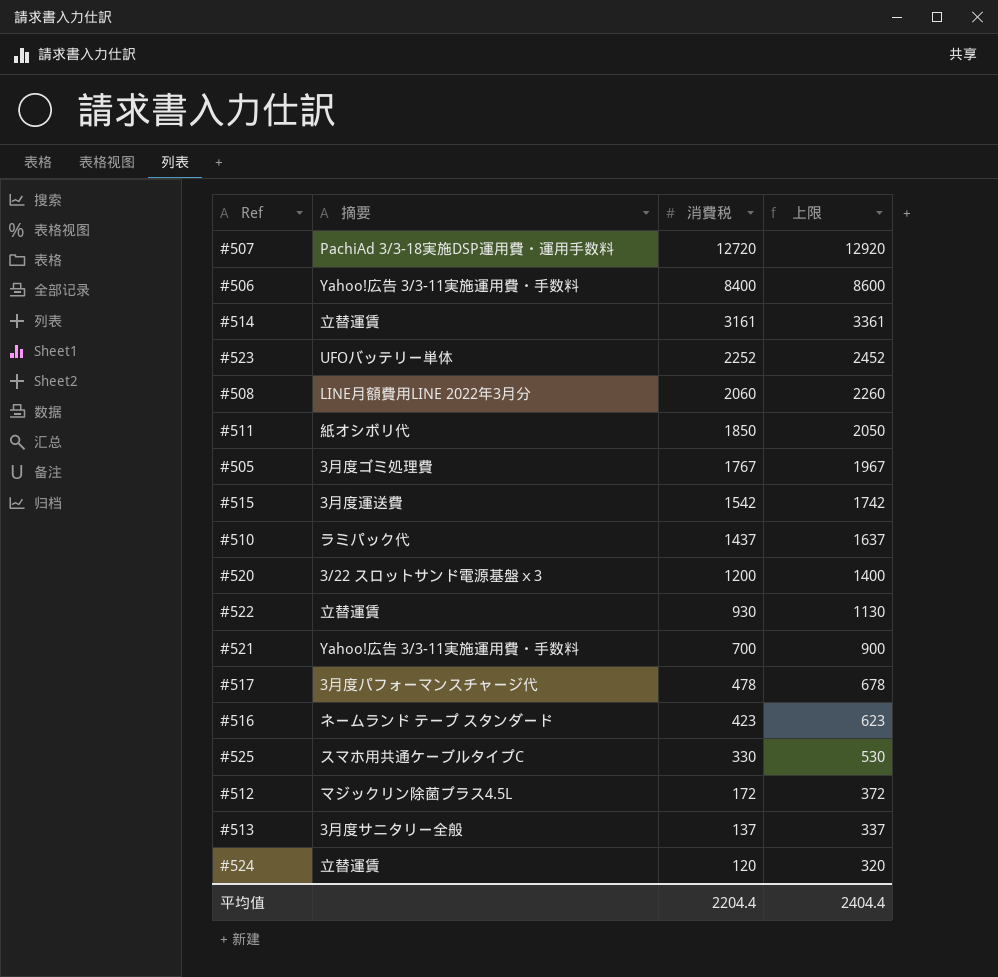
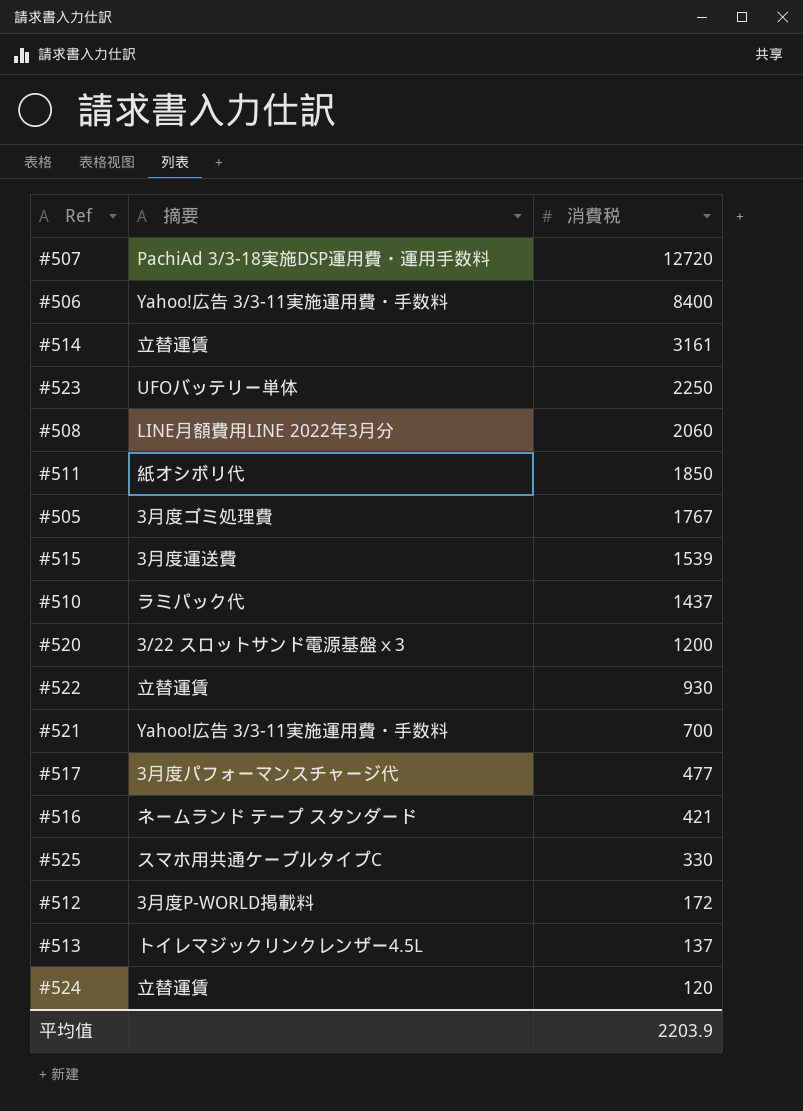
column 上限 | formula: [消費税] + 200 -> none
#523 | 消費税: 2252 -> 2250
#515 | 消費税: 1542 -> 1539
#517 | 消費税: 478 -> 477
#516 | 消費税: 423 -> 421
#512 | 摘要: マジックリン除菌プラス4.5L -> 3月度P-WORLD掲載料
#513 | 摘要: 3月度サニタリー全般 -> トイレマジックリンクレンザー4.5L
平均值 | 消費税: 2204.4 -> 2203.9

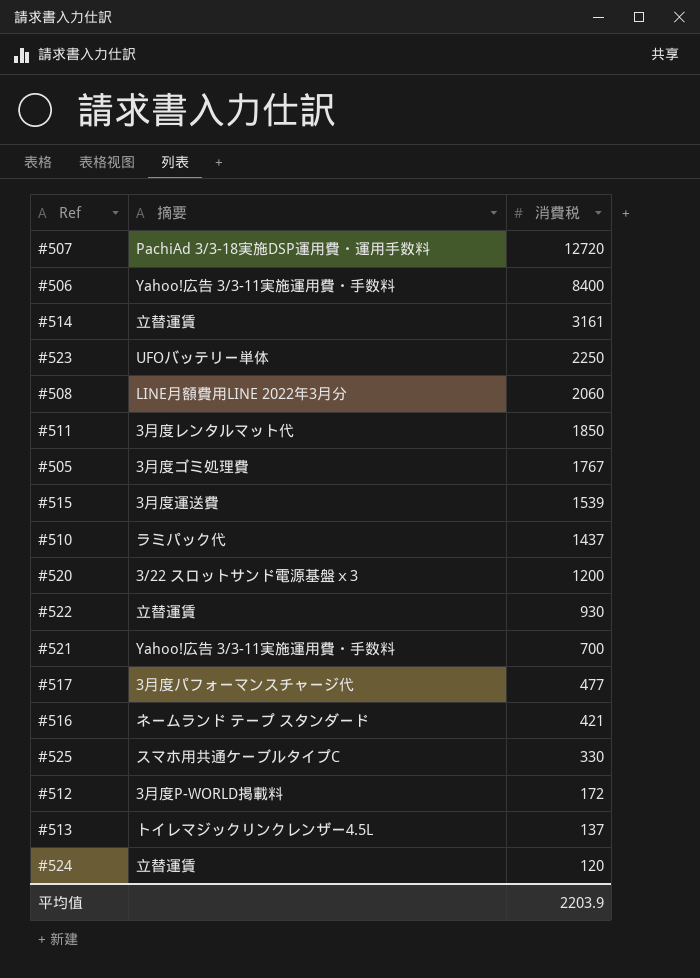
#511 | 摘要: 紙オシボリ代 -> 3月度レンタルマット代

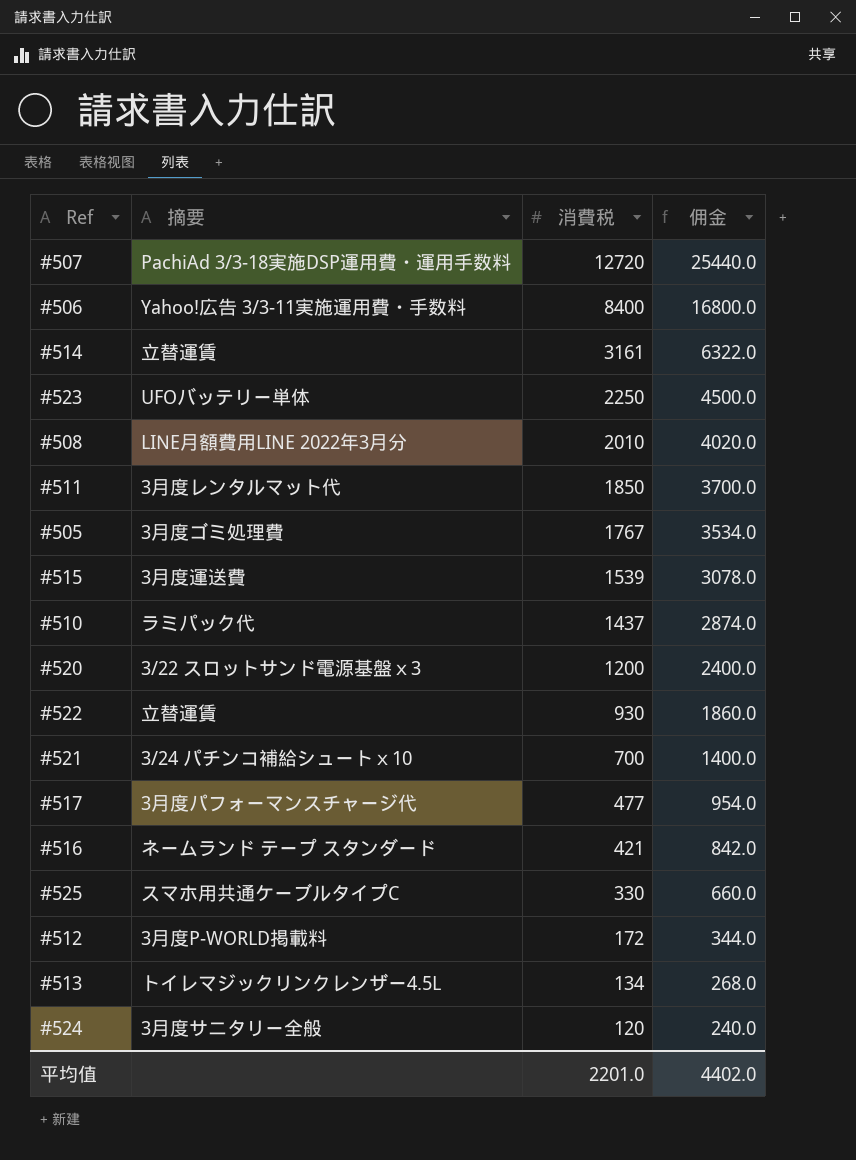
column 佣金 | formula: none -> [消費税] * 2
#508 | 消費税: 2060 -> 2010
#521 | 摘要: Yahoo!広告 3/3-11実施運用費・手数料 -> 3/24 パチンコ補給シュートｘ10
#513 | 消費税: 137 -> 134
#524 | 摘要: 立替運賃 -> 3月度サニタリー全般
平均值 | 消費税: 2203.9 -> 2201.0

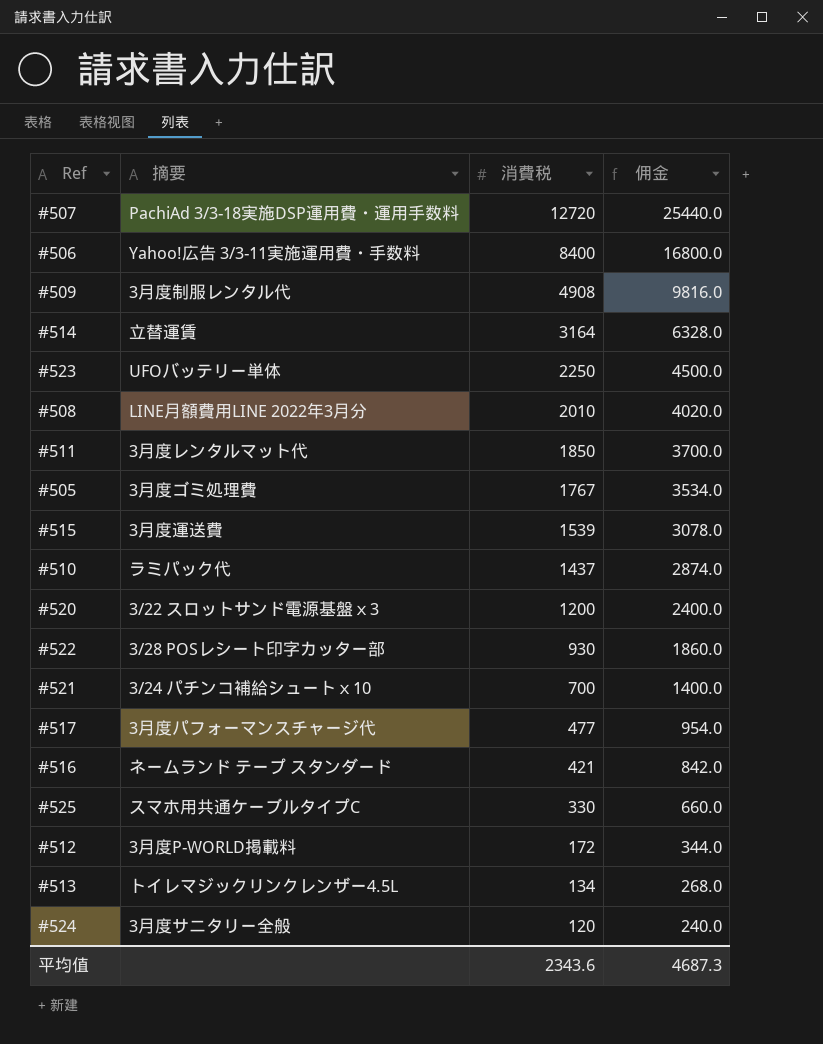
row #509: none -> 3月度制服レンタル代 | 4908 | 9816.0
#514 | 消費税: 3161 -> 3164
#514 | 佣金: 6322.0 -> 6328.0
#522 | 摘要: 立替運賃 -> 3/28 POSレシート印字カッター部
平均值 | 消費税: 2201.0 -> 2343.6
平均值 | 佣金: 4402.0 -> 4687.3

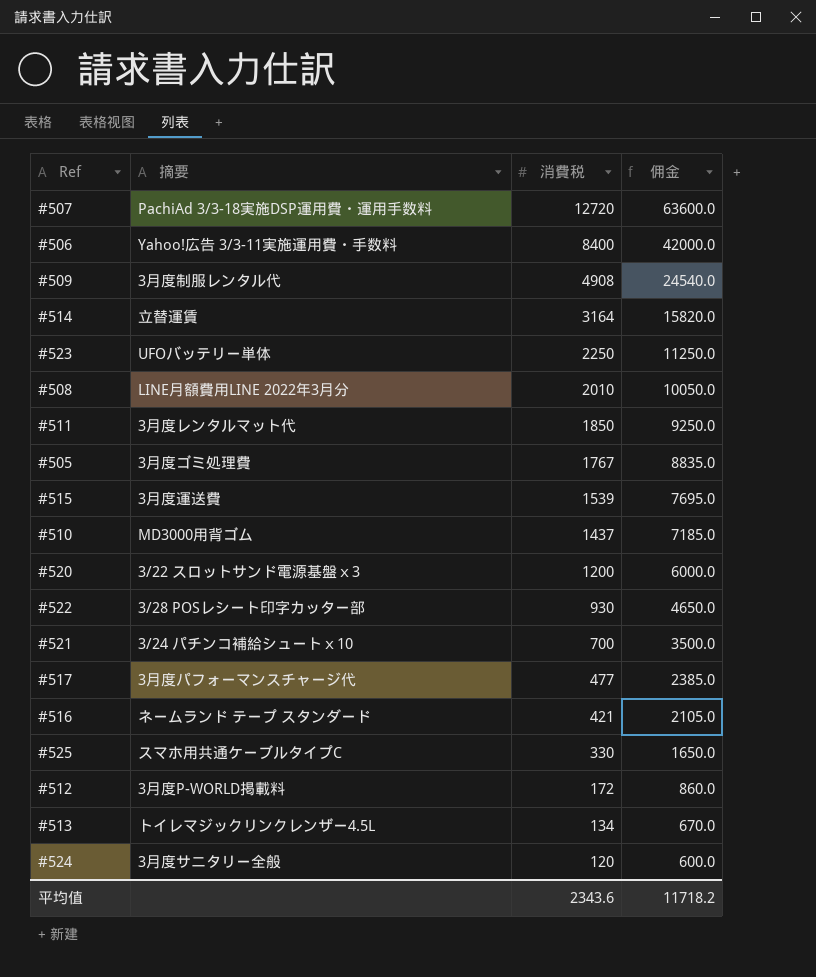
column 佣金 | formula: [消費税] * 2 -> [消費税] * 5
#510 | 摘要: ラミパック代 -> MD3000用背ゴム
平均值 | 佣金: 4687.3 -> 11718.2

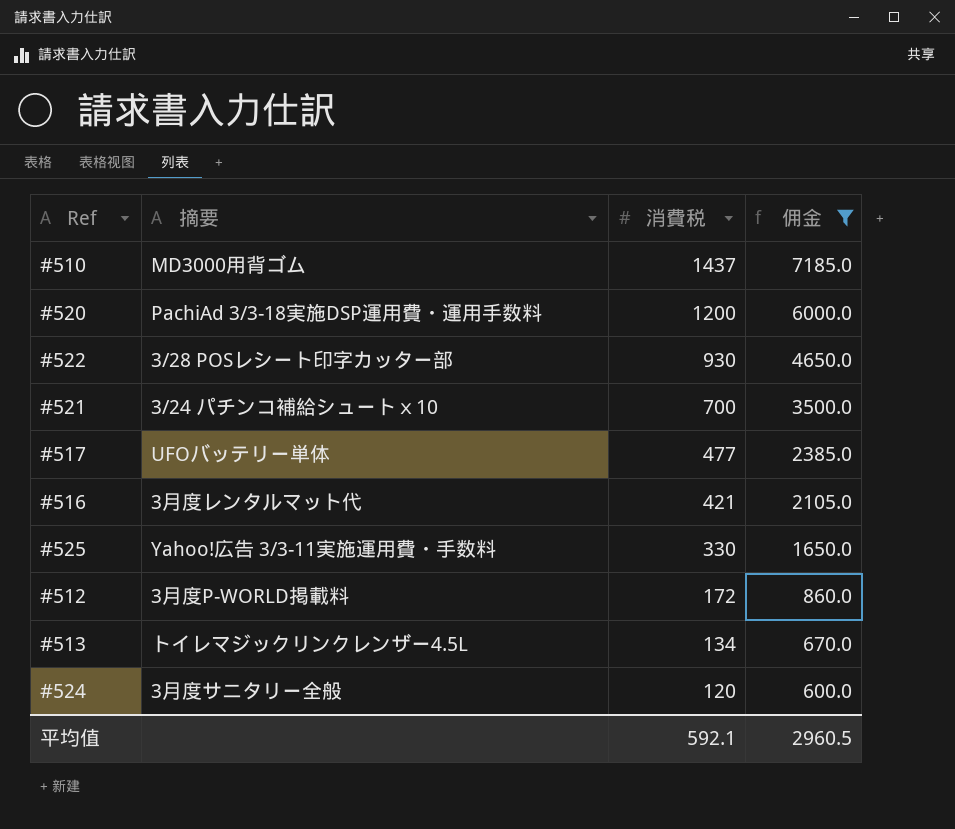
filter: none -> 佣金 <= 7185.0
#520 | 摘要: 3/22 スロットサンド電源基盤ｘ3 -> PachiAd 3/3-18実施DSP運用費・運用手数料
#517 | 摘要: 3月度パフォーマンスチャージ代 -> UFOバッテリー単体
#516 | 摘要: ネームランド テープ スタンダード -> 3月度レンタルマット代
#525 | 摘要: スマホ用共通ケーブルタイプC -> Yahoo!広告 3/3-11実施運用費・手数料
平均值 | 消費税: 2343.6 -> 592.1
平均值 | 佣金: 11718.2 -> 2960.5

